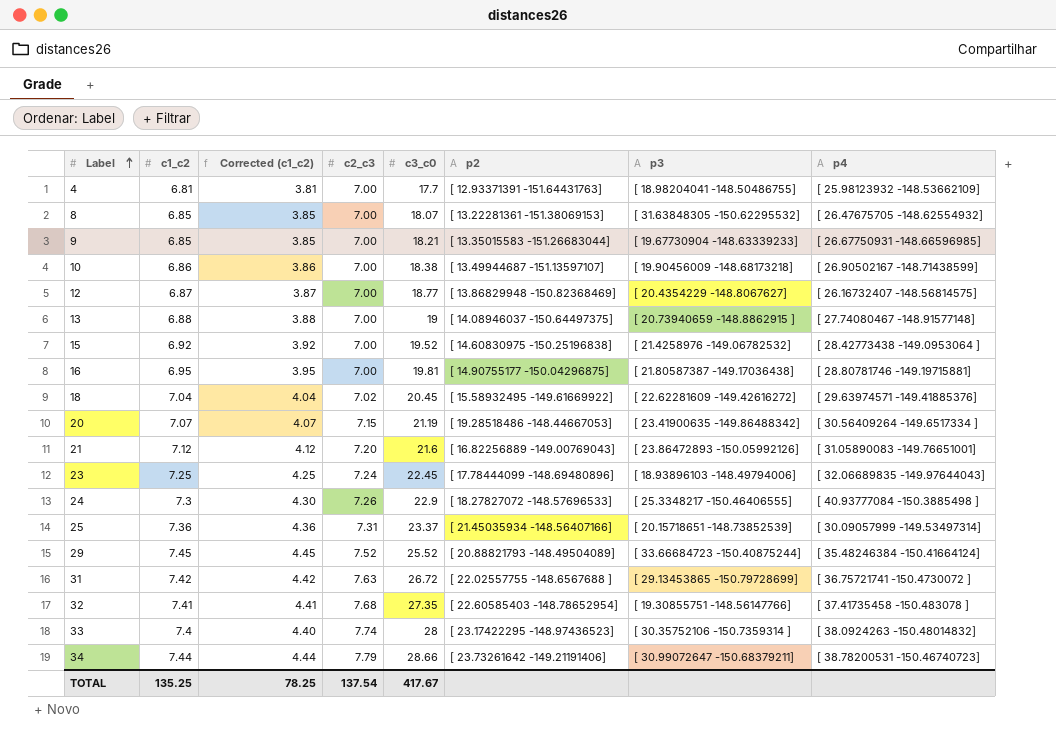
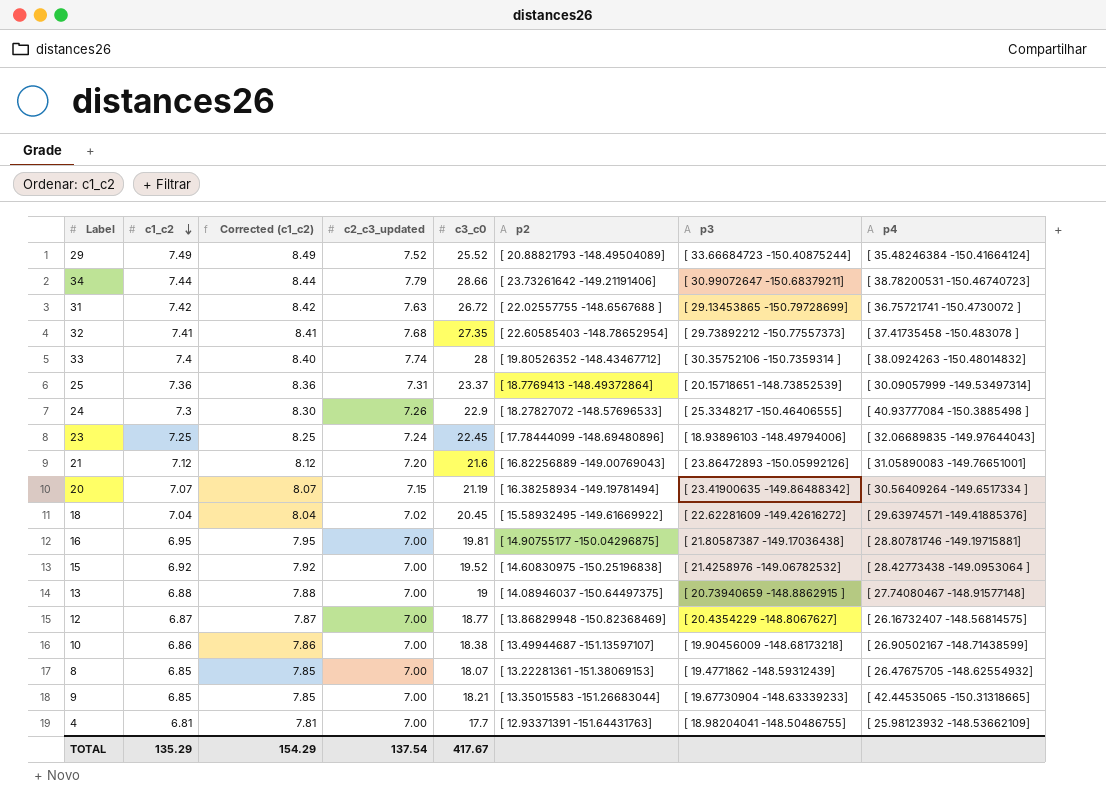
row order: Label ascending -> c1_c2 descending
column Corrected (c1_c2) | formula: [c1_c2] - 3 -> [c1_c2] + 1
column name: c2_c3 -> c2_c3_updated
29 | c1_c2: 7.45 -> 7.49
32 | p3: [ 19.30855751 -148.56147766] -> [ 29.73892212 -150.77557373]
33 | p2: [ 23.17422295 -148.97436523] -> [ 19.80526352 -148.43467712]
25 | p2: [ 21.45035934 -148.56407166] -> [ 18.7769413 -148.49372864]
20 | p2: [ 19.28518486 -148.44667053] -> [ 16.38258934 -149.19781494]
8 | p3: [ 31.63848305 -150.62295532] -> [ 19.4771862 -148.59312439]
9 | p4: [ 26.67750931 -148.66596985] -> [ 42.44535065 -150.31318665]
TOTAL | c1_c2: 135.25 -> 135.29
TOTAL | Corrected (c1_c2): 78.25 -> 154.29

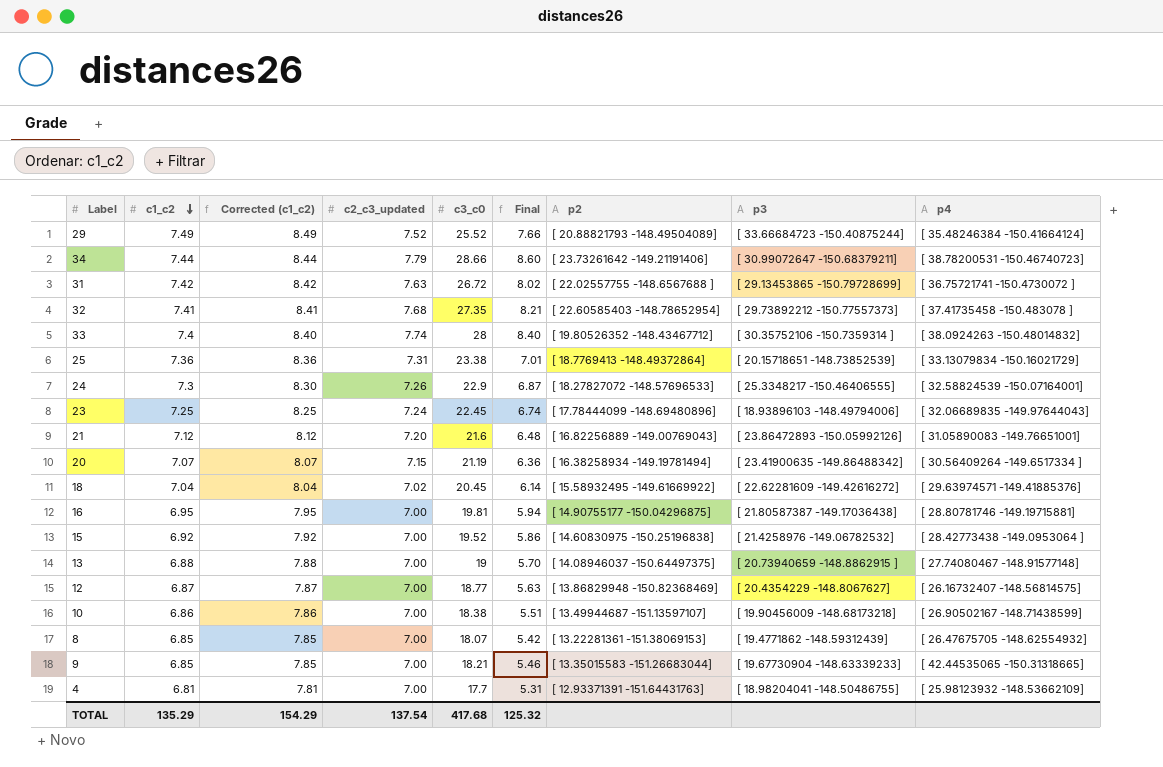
column Final | formula: none -> [c3_c0] * 0.3
25 | c3_c0: 23.37 -> 23.38
25 | p4: [ 30.09057999 -149.53497314] -> [ 33.13079834 -150.16021729]
24 | p4: [ 40.93777084 -150.3885498 ] -> [ 32.58824539 -150.07164001]
TOTAL | c3_c0: 417.67 -> 417.68

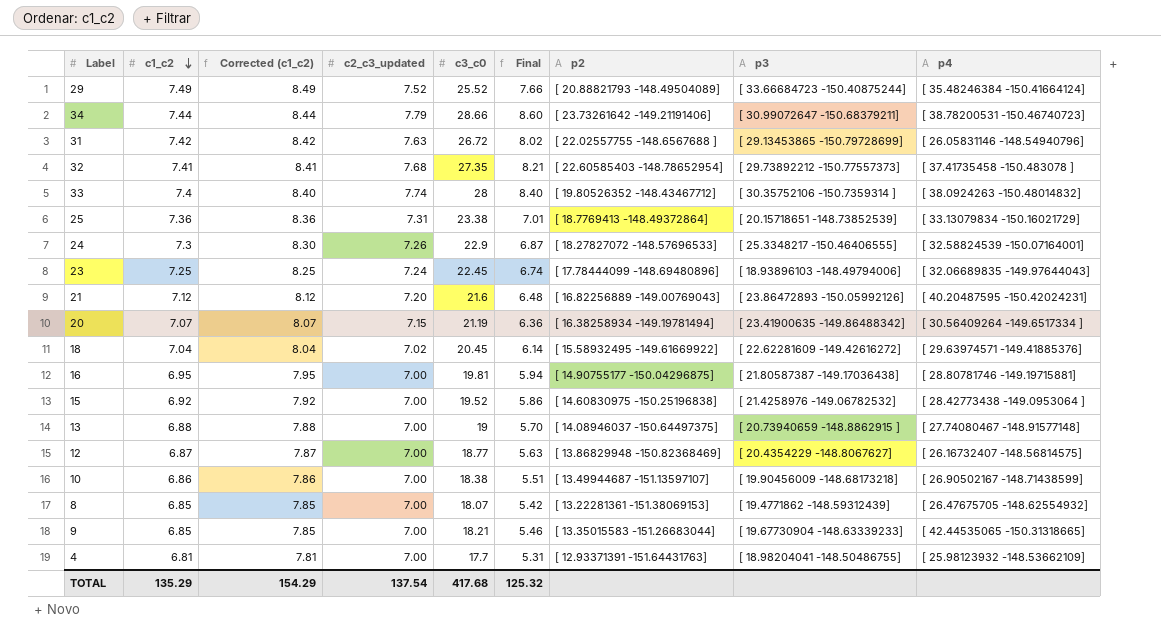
31 | p4: [ 36.75721741 -150.4730072 ] -> [ 26.05831146 -148.54940796]
21 | p4: [ 31.05890083 -149.76651001] -> [ 40.20487595 -150.42024231]

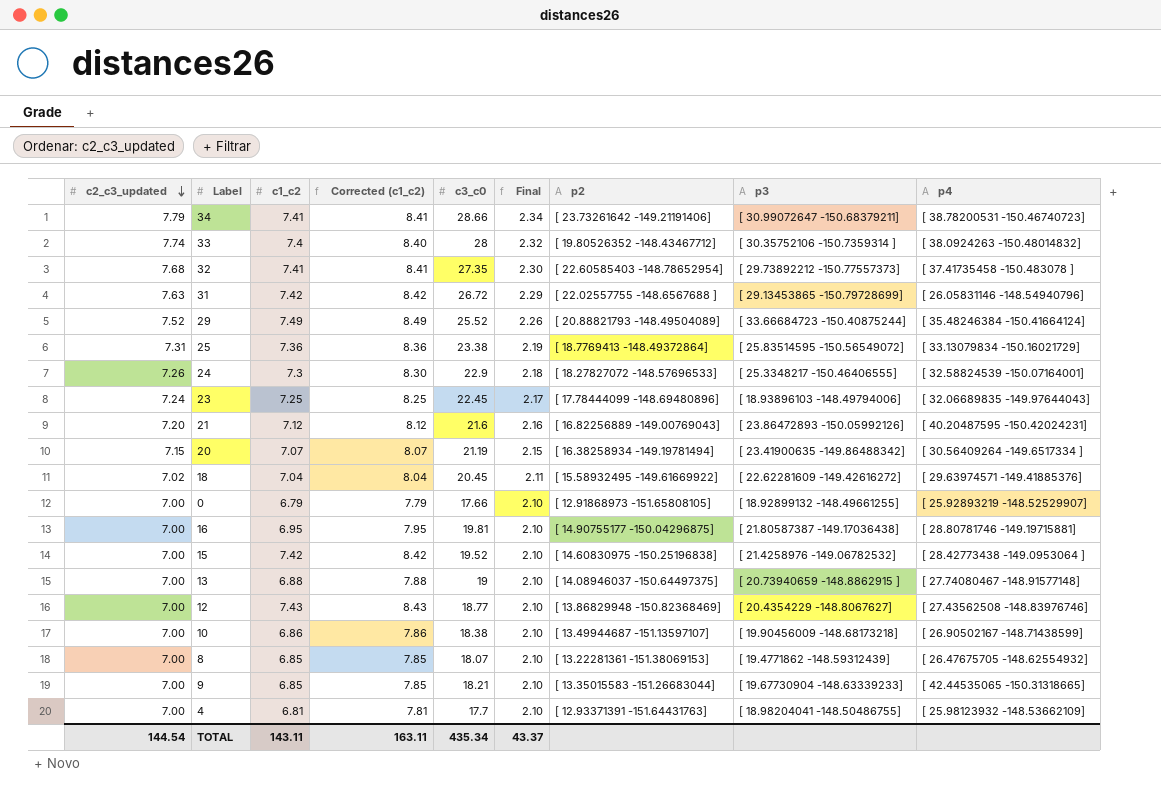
row order: c1_c2 descending -> c2_c3_updated descending
column c2_c3_updated | position: 4 -> 1
column Final | formula: [c3_c0] * 0.3 -> [c2_c3_updated] * 0.3
34 | c1_c2: 7.44 -> 7.41
34 | Corrected (c1_c2): 8.44 -> 8.41
25 | p3: [ 20.15718651 -148.73852539] -> [ 25.83514595 -150.56549072]
row 0: none -> 7.00 | 6.79 | 7.79 | 17.66 | 2.10 | [ 12.91868973 -151.65808105] | [ 18.92899132 -148.49661255] | [ 25.92893219 -148.52529907]
15 | c1_c2: 6.92 -> 7.42
15 | Corrected (c1_c2): 7.92 -> 8.42
12 | c1_c2: 6.87 -> 7.43
12 | Corrected (c1_c2): 7.87 -> 8.43
12 | p4: [ 26.16732407 -148.56814575] -> [ 27.43562508 -148.83976746]
TOTAL | c2_c3_updated: 137.54 -> 144.54
TOTAL | c1_c2: 135.29 -> 143.11
TOTAL | Corrected (c1_c2): 154.29 -> 163.11
TOTAL | c3_c0: 417.68 -> 435.34
TOTAL | Final: 125.32 -> 43.37

